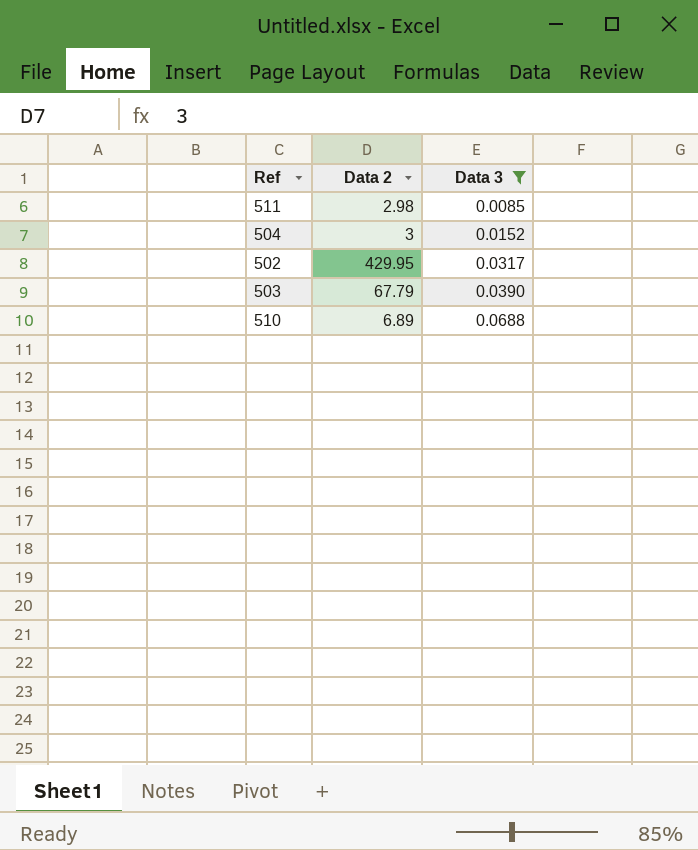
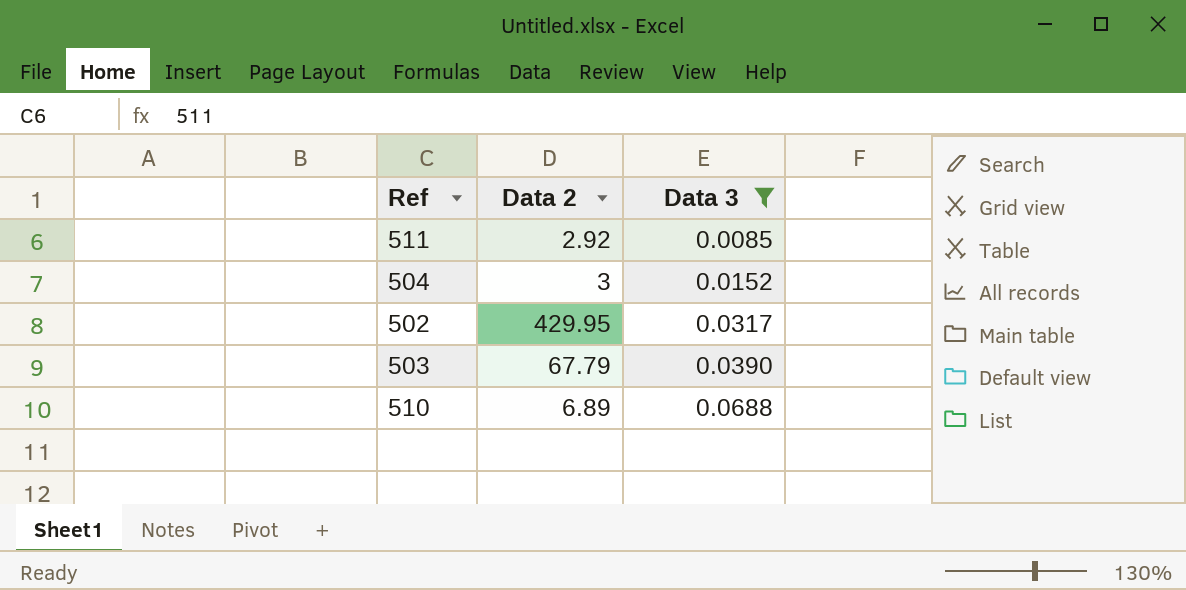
511 | Data 2: 2.98 -> 2.92

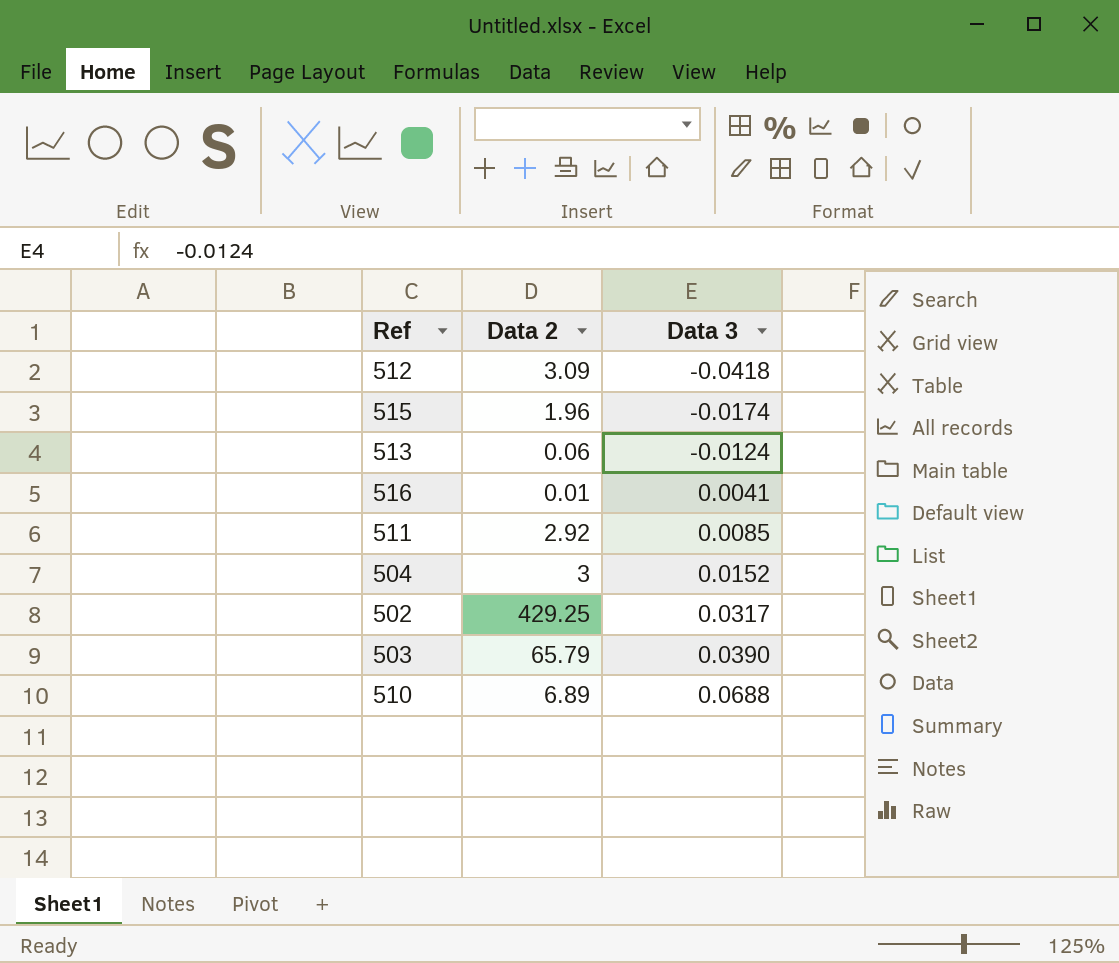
filter: Data 3 >= 0.0085 -> none
502 | Data 2: 429.95 -> 429.25
503 | Data 2: 67.79 -> 65.79

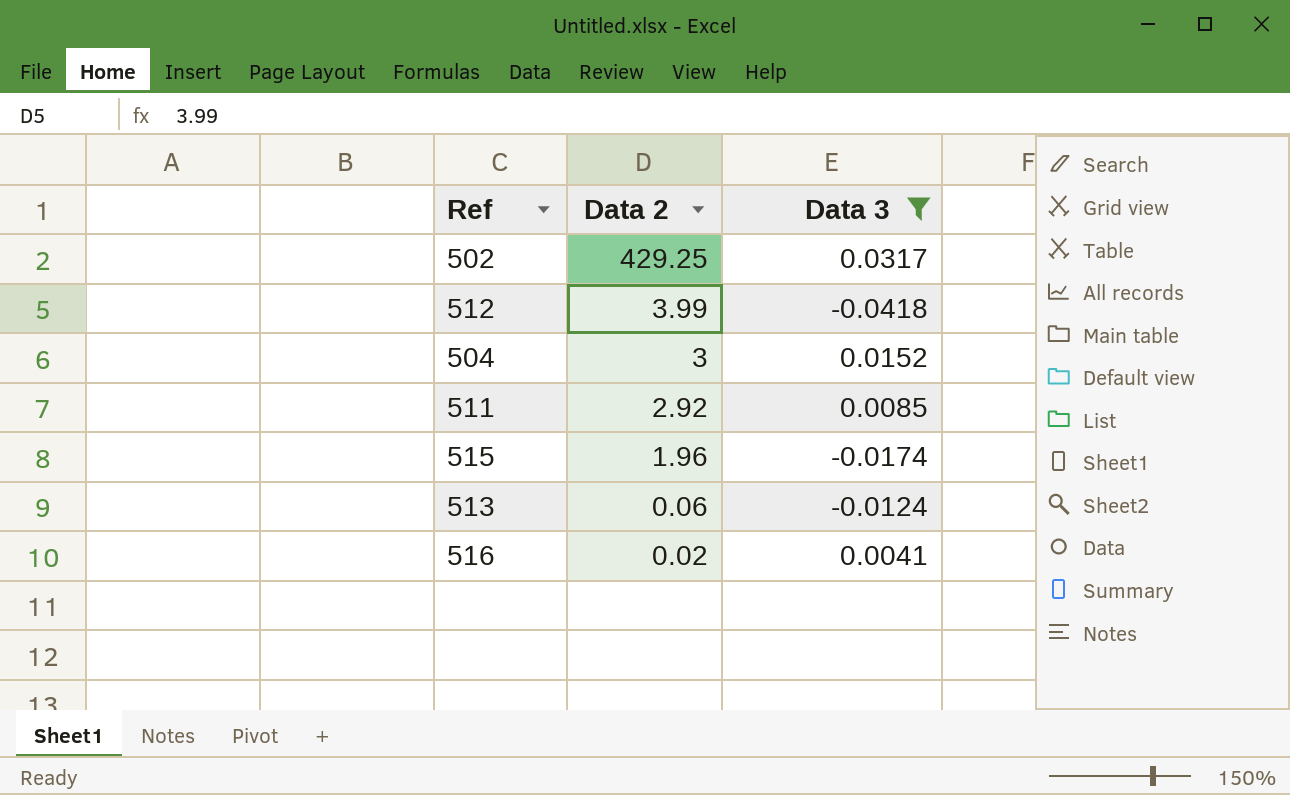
filter: none -> Data 3 <= 0.0317
row order: Data 3 ascending -> Data 2 descending
512 | Data 2: 3.09 -> 3.99
516 | Data 2: 0.01 -> 0.02

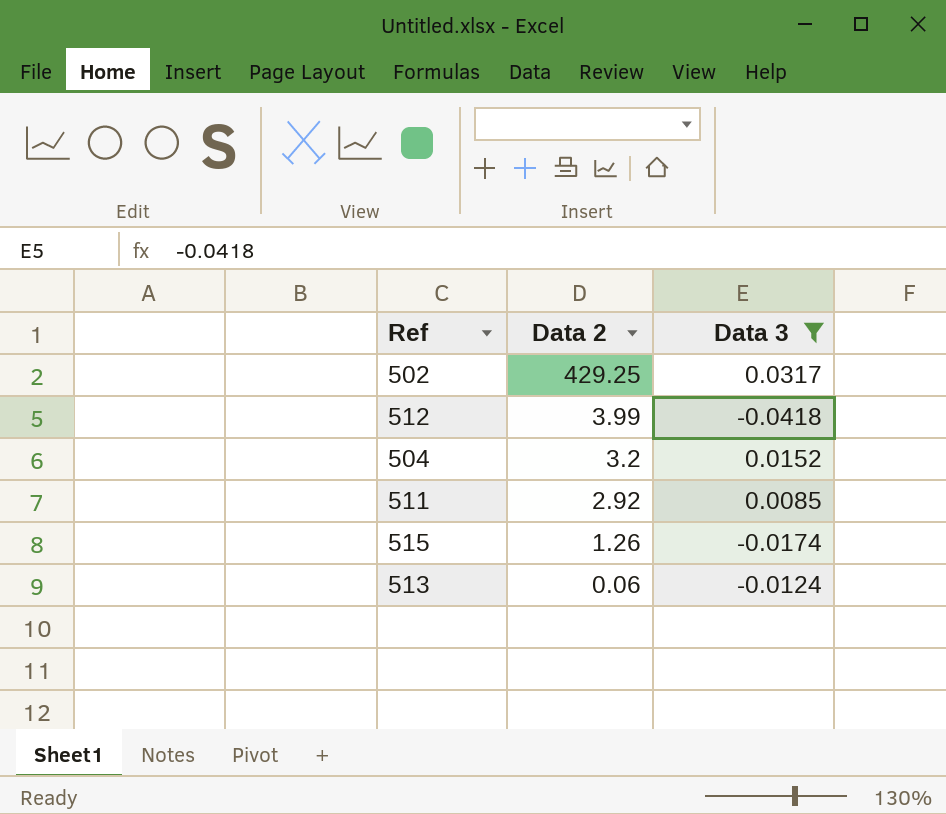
row 516: 0.02 | 0.0041 -> none
504 | Data 2: 3 -> 3.2
515 | Data 2: 1.96 -> 1.26

